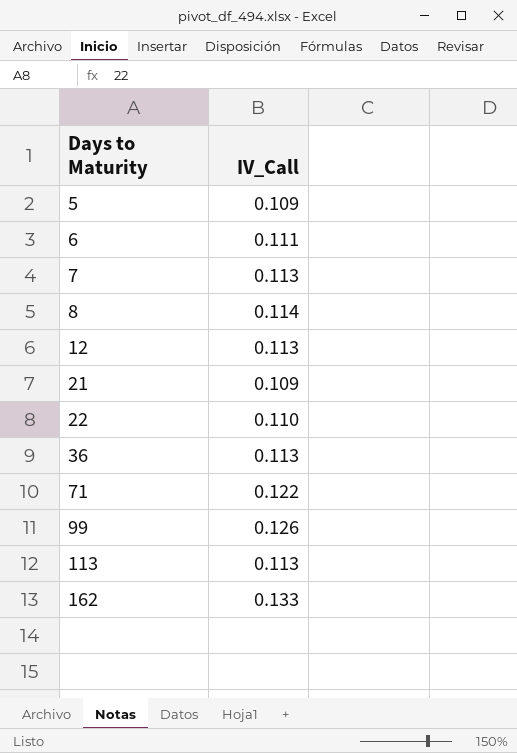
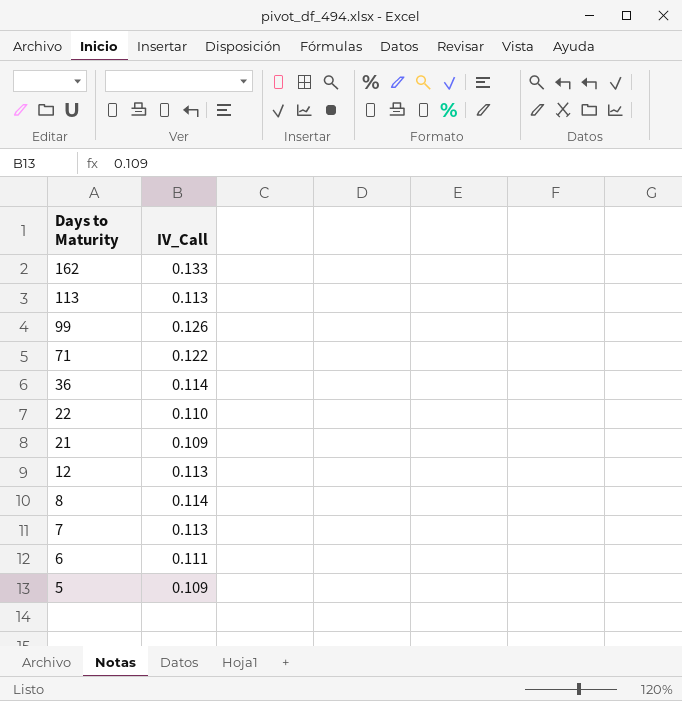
row order: Days to Maturity ascending -> Days to Maturity descending
36 | IV_Call: 0.113 -> 0.114

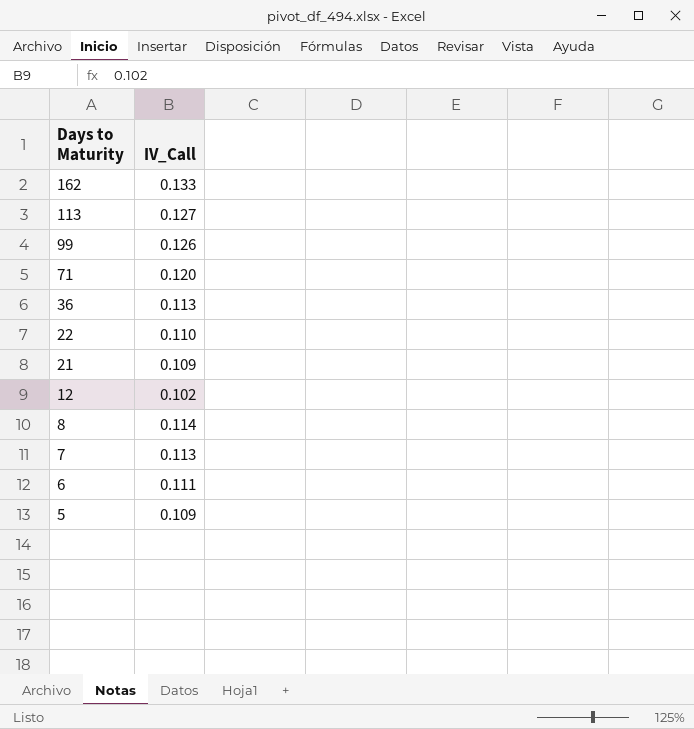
113 | IV_Call: 0.113 -> 0.127
71 | IV_Call: 0.122 -> 0.120
36 | IV_Call: 0.114 -> 0.113
12 | IV_Call: 0.113 -> 0.102

